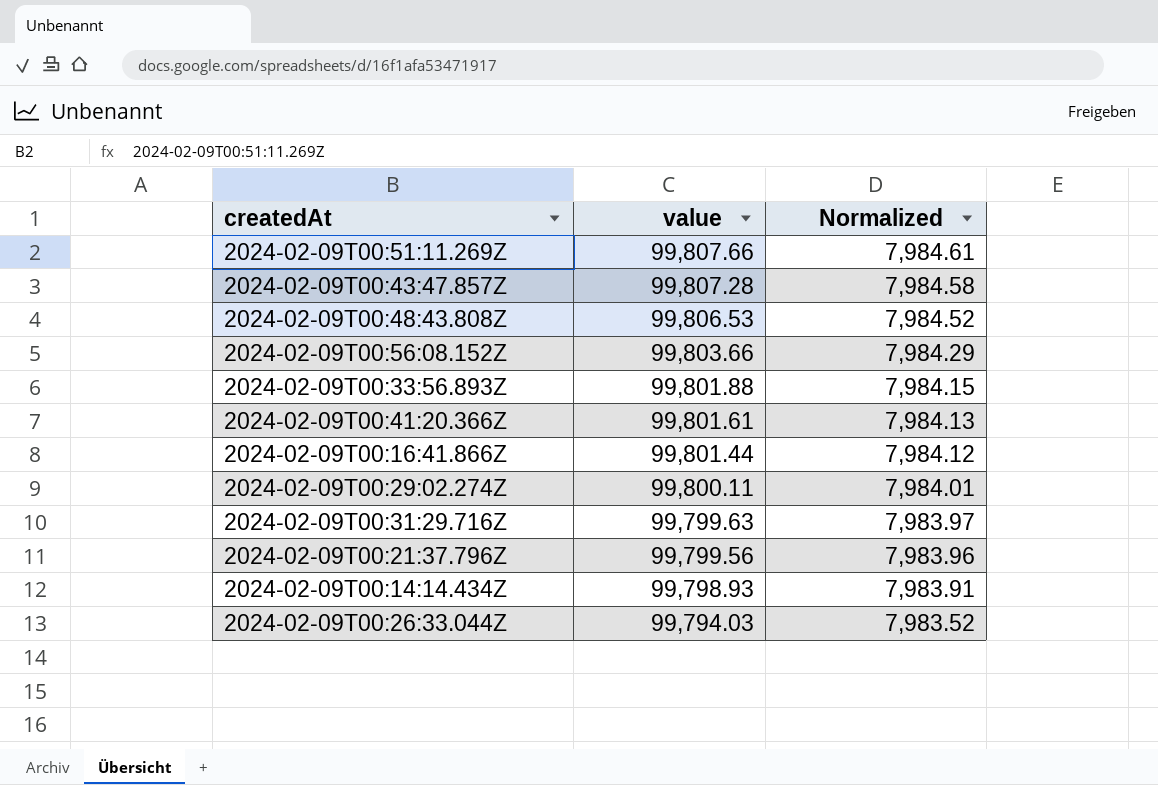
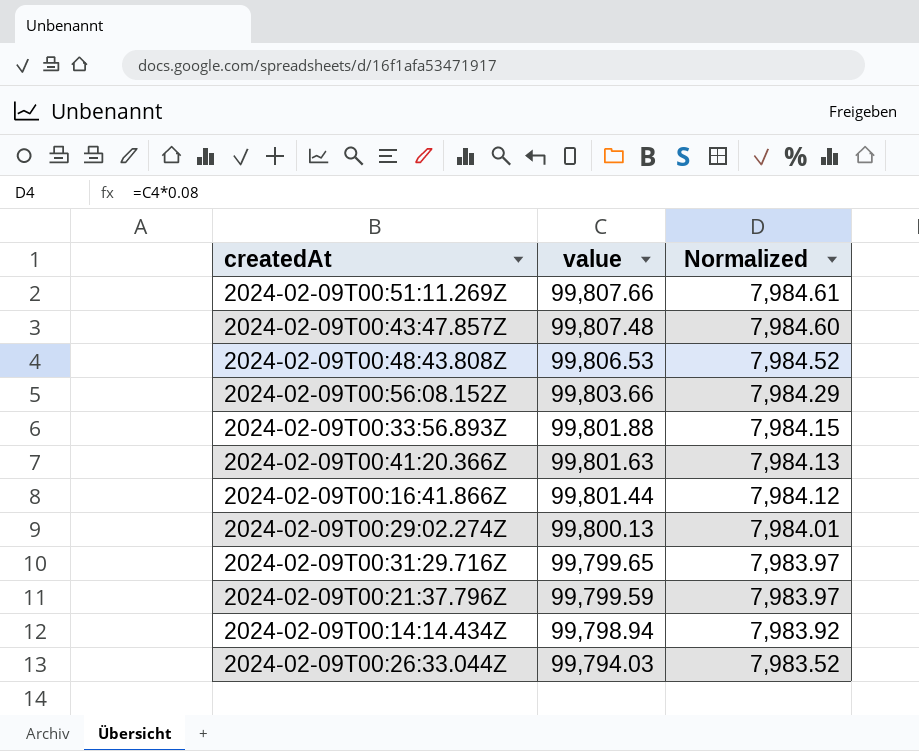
2024-02-09T00:43:47.857Z | value: 99,807.28 -> 99,807.48
2024-02-09T00:43:47.857Z | Normalized: 7,984.58 -> 7,984.60
2024-02-09T00:41:20.366Z | value: 99,801.61 -> 99,801.63
2024-02-09T00:29:02.274Z | value: 99,800.11 -> 99,800.13
2024-02-09T00:31:29.716Z | value: 99,799.63 -> 99,799.65
2024-02-09T00:21:37.796Z | value: 99,799.56 -> 99,799.59
2024-02-09T00:21:37.796Z | Normalized: 7,983.96 -> 7,983.97
2024-02-09T00:14:14.434Z | value: 99,798.93 -> 99,798.94
2024-02-09T00:14:14.434Z | Normalized: 7,983.91 -> 7,983.92

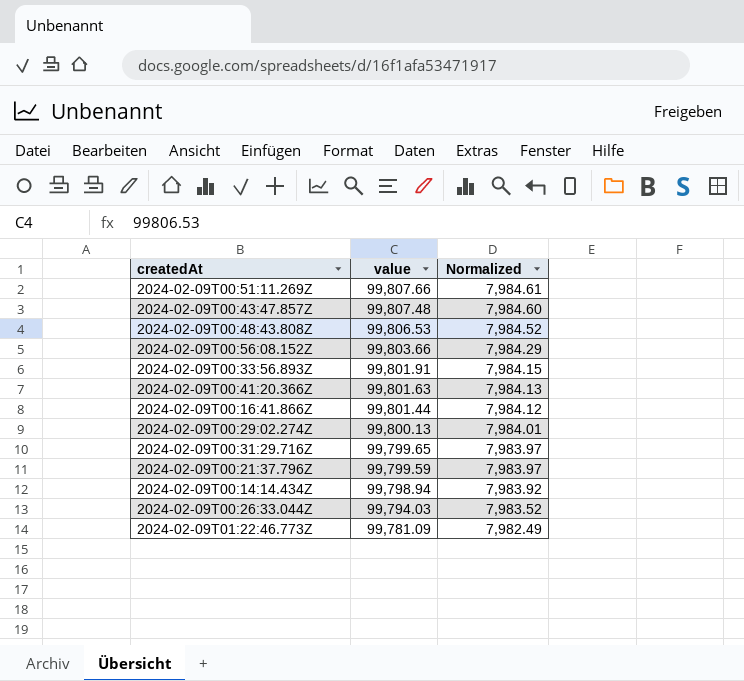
2024-02-09T00:33:56.893Z | value: 99,801.88 -> 99,801.91
row 2024-02-09T01:22:46.773Z: none -> 99,781.09 | 7,982.49

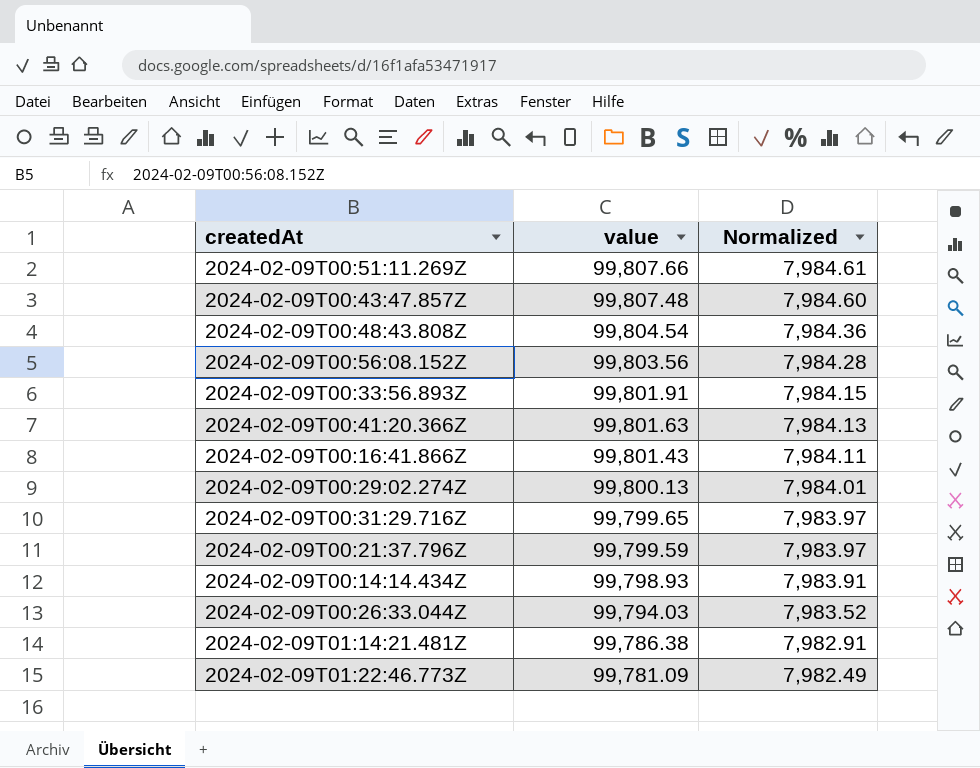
2024-02-09T00:48:43.808Z | value: 99,806.53 -> 99,804.54
2024-02-09T00:48:43.808Z | Normalized: 7,984.52 -> 7,984.36
2024-02-09T00:56:08.152Z | value: 99,803.66 -> 99,803.56
2024-02-09T00:56:08.152Z | Normalized: 7,984.29 -> 7,984.28
2024-02-09T00:16:41.866Z | value: 99,801.44 -> 99,801.43
2024-02-09T00:16:41.866Z | Normalized: 7,984.12 -> 7,984.11
2024-02-09T00:14:14.434Z | value: 99,798.94 -> 99,798.93
2024-02-09T00:14:14.434Z | Normalized: 7,983.92 -> 7,983.91
row 2024-02-09T01:14:21.481Z: none -> 99,786.38 | 7,982.91

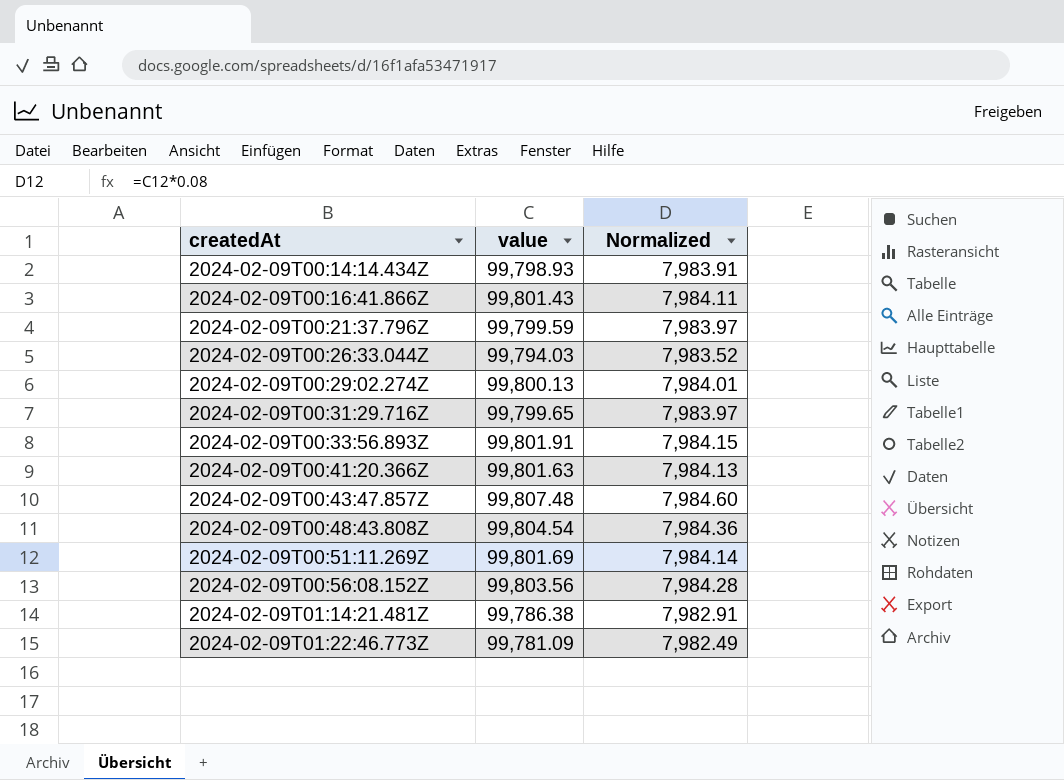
row order: value descending -> createdAt ascending
2024-02-09T00:51:11.269Z | value: 99,807.66 -> 99,801.69
2024-02-09T00:51:11.269Z | Normalized: 7,984.61 -> 7,984.14

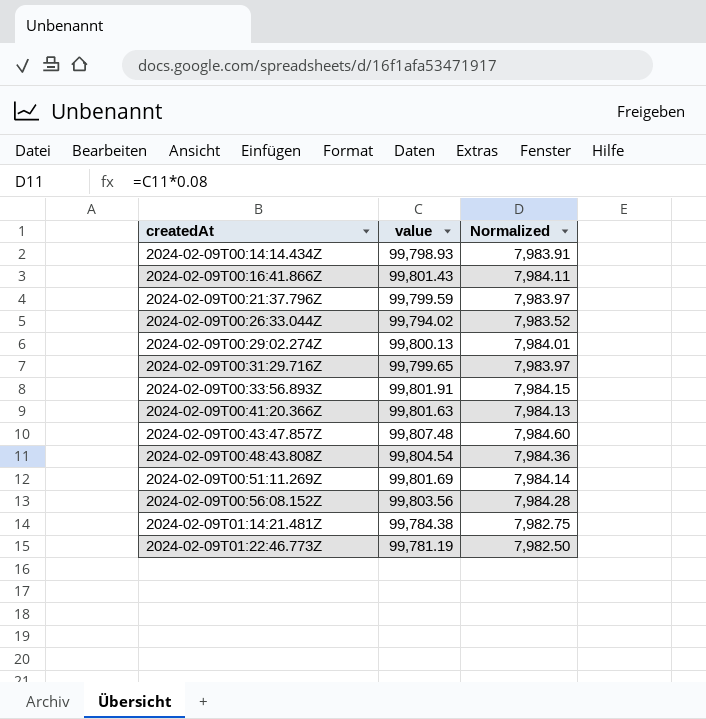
2024-02-09T00:26:33.044Z | value: 99,794.03 -> 99,794.02
2024-02-09T01:14:21.481Z | value: 99,786.38 -> 99,784.38
2024-02-09T01:14:21.481Z | Normalized: 7,982.91 -> 7,982.75
2024-02-09T01:22:46.773Z | value: 99,781.09 -> 99,781.19
2024-02-09T01:22:46.773Z | Normalized: 7,982.49 -> 7,982.50

